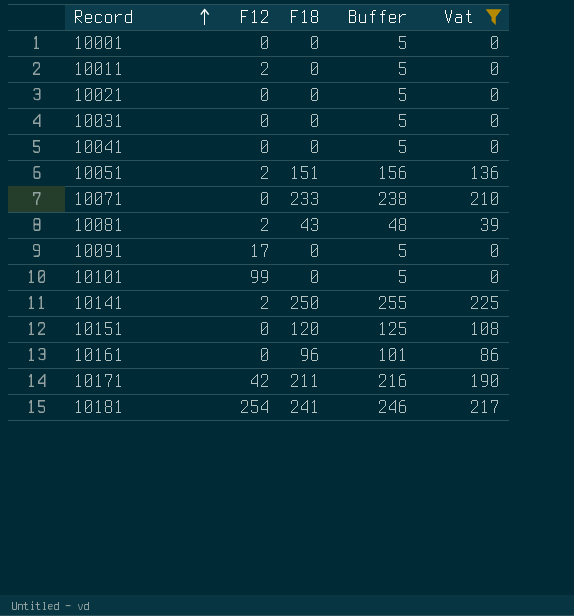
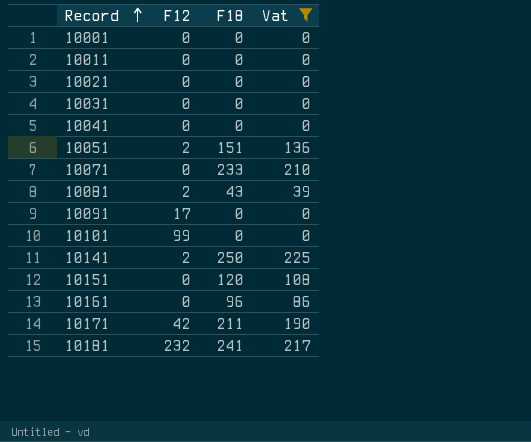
column Buffer | formula: [F18] + 5 -> none
10011 | F12: 2 -> 0
10181 | F12: 254 -> 232

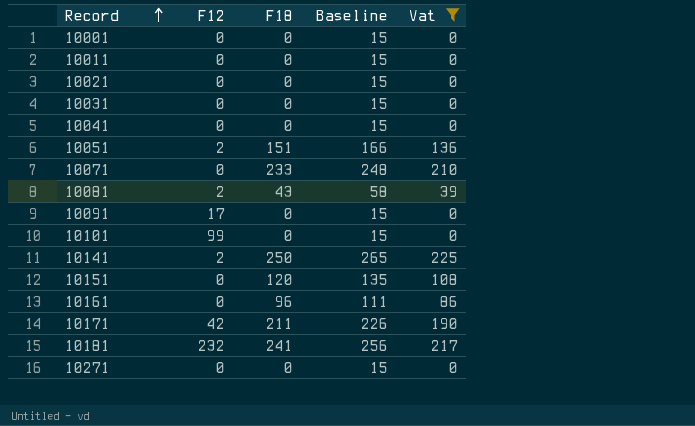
column Baseline | formula: none -> [F18] + 15
row 10271: none -> 0 | 0 | 15 | 0

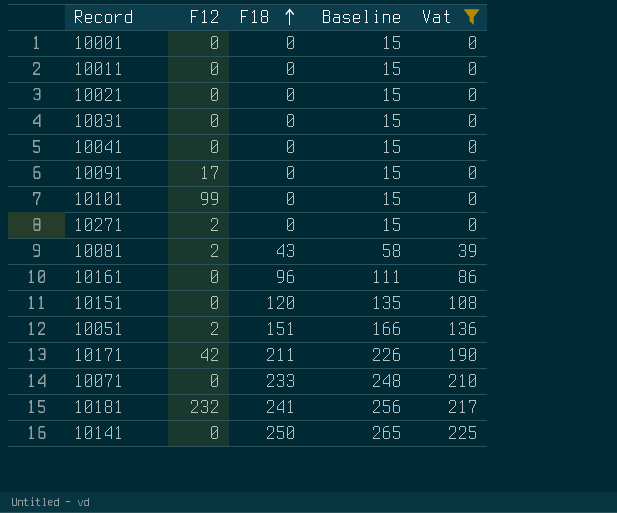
row order: Record ascending -> F18 ascending
10271 | F12: 0 -> 2
10141 | F12: 2 -> 0

